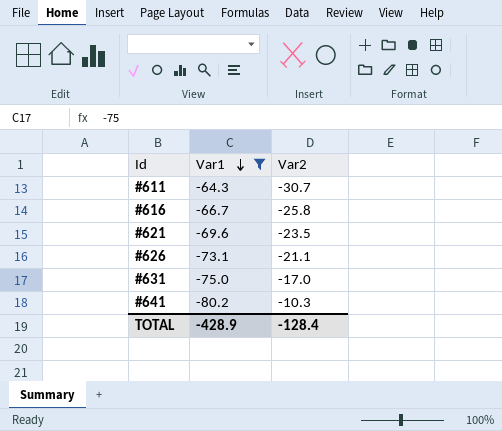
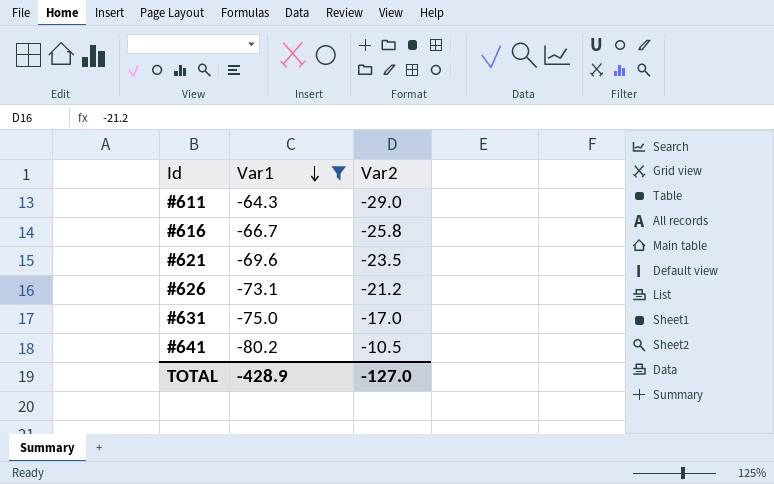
#611 | Var2: -30.7 -> -29.0
#626 | Var2: -21.1 -> -21.2
#641 | Var2: -10.3 -> -10.5
TOTAL | Var2: -128.4 -> -127.0

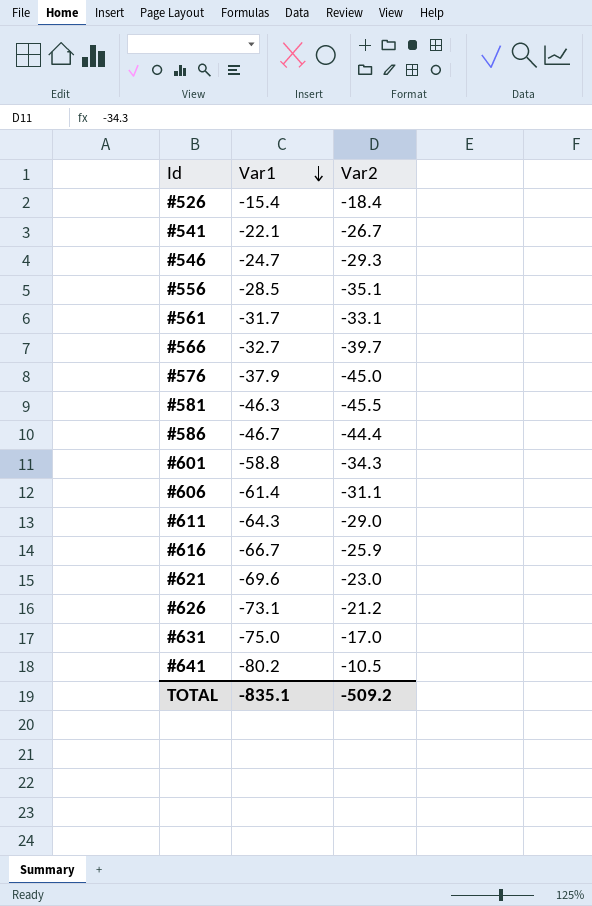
filter: Var1 <= -64.3 -> none
#616 | Var2: -25.8 -> -25.9
#621 | Var2: -23.5 -> -23.0
TOTAL | Var1: -428.9 -> -835.1
TOTAL | Var2: -127.0 -> -509.2

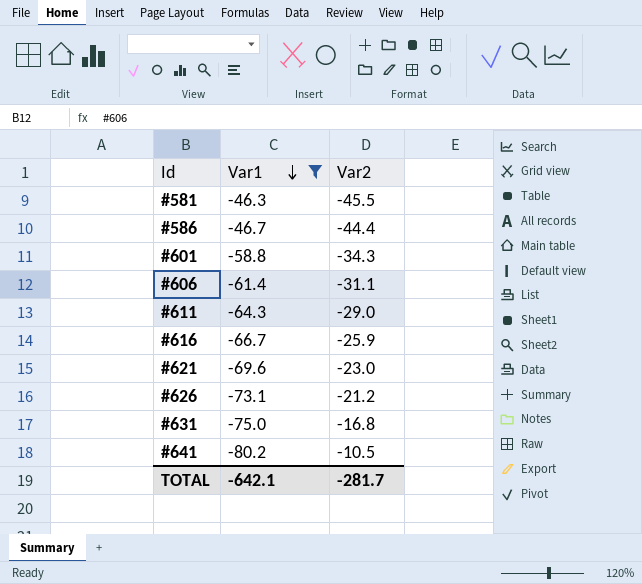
filter: none -> Var1 <= -46.3
#631 | Var2: -17.0 -> -16.8
TOTAL | Var1: -835.1 -> -642.1
TOTAL | Var2: -509.2 -> -281.7

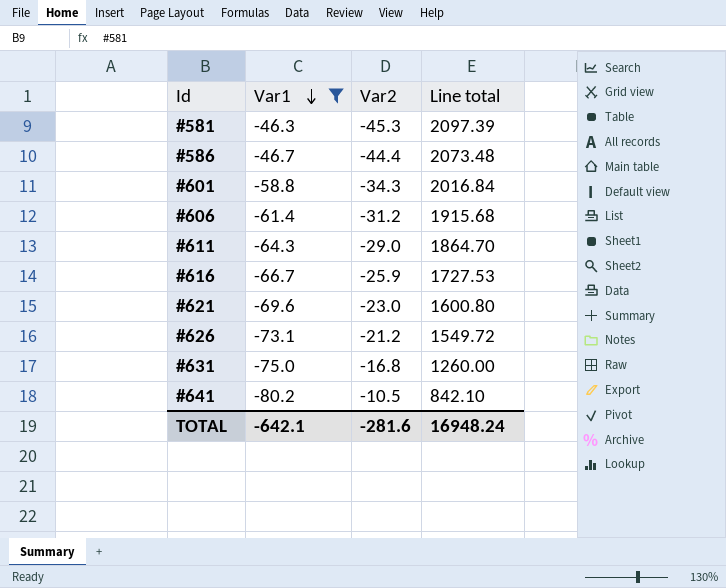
column Line total | formula: none -> [Var1] * [Var2]
#581 | Var2: -45.5 -> -45.3
#606 | Var2: -31.1 -> -31.2
TOTAL | Var2: -281.7 -> -281.6

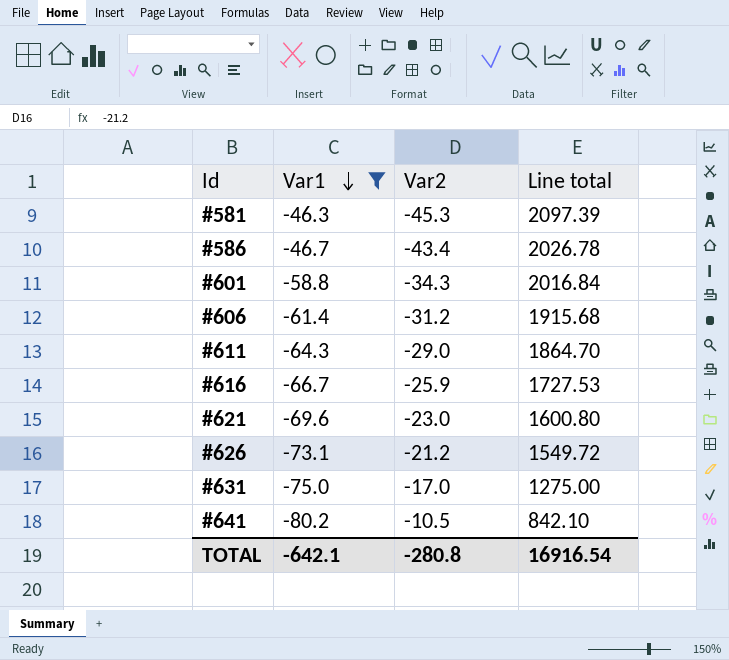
#586 | Var2: -44.4 -> -43.4
#586 | Line total: 2073.48 -> 2026.78
#631 | Var2: -16.8 -> -17.0
#631 | Line total: 1260.00 -> 1275.00
TOTAL | Var2: -281.6 -> -280.8
TOTAL | Line total: 16948.24 -> 16916.54

